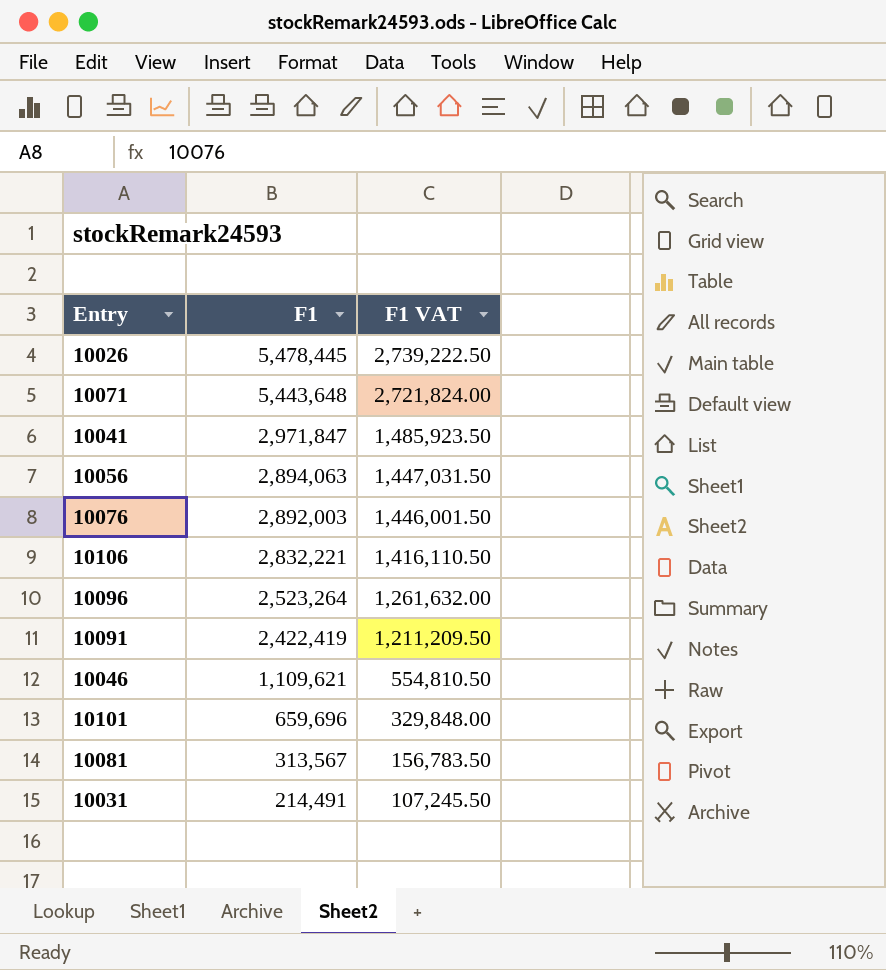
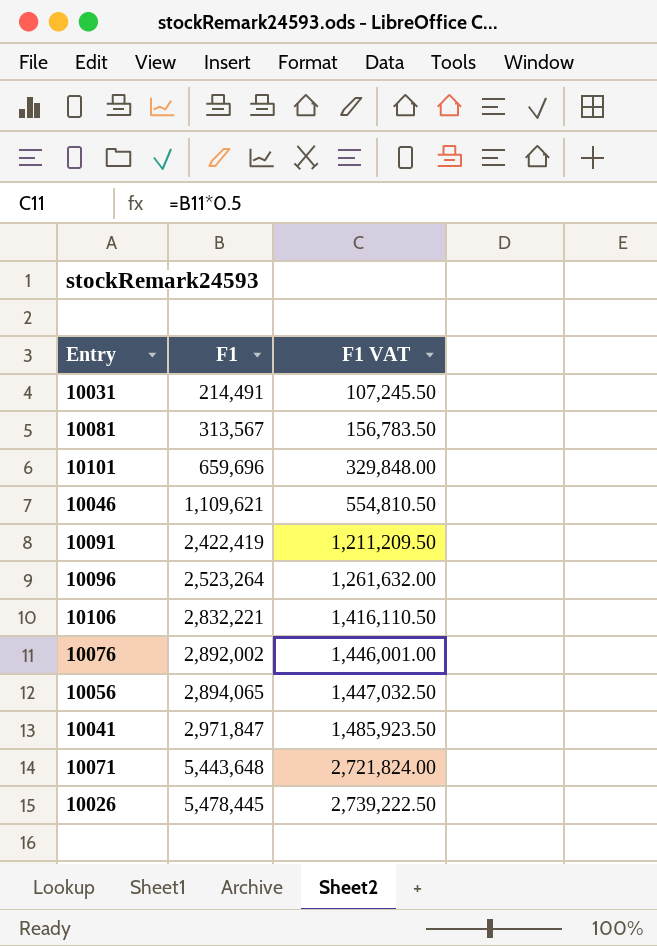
row order: F1 descending -> F1 ascending
10076 | F1: 2,892,003 -> 2,892,002
10076 | F1 VAT: 1,446,001.50 -> 1,446,001.00
10056 | F1: 2,894,063 -> 2,894,065
10056 | F1 VAT: 1,447,031.50 -> 1,447,032.50

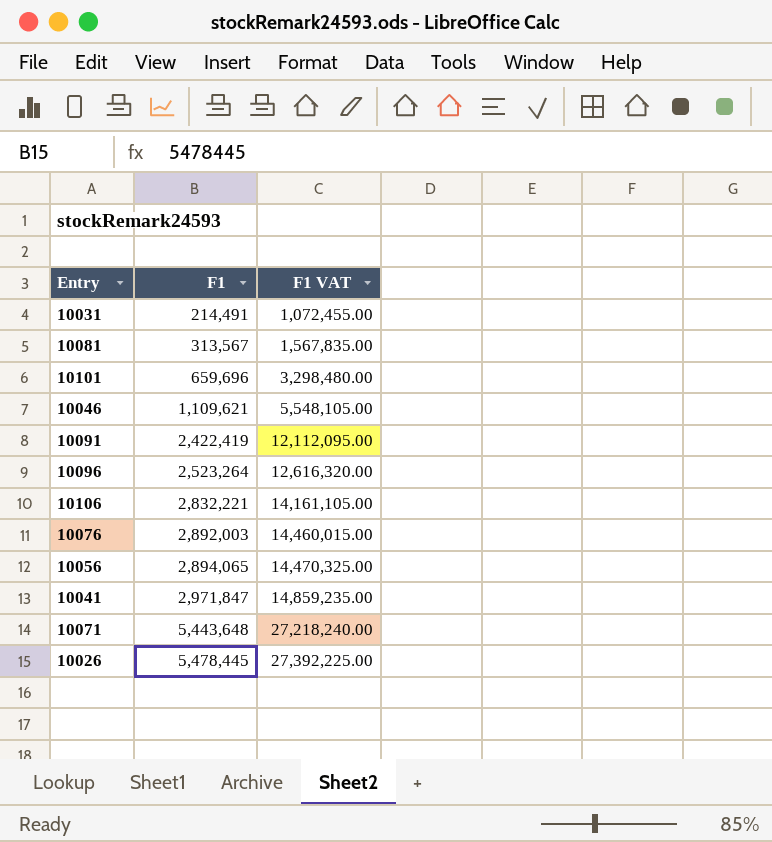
column F1 VAT | formula: [F1] * 0.5 -> [F1] * 5
10076 | F1: 2,892,002 -> 2,892,003

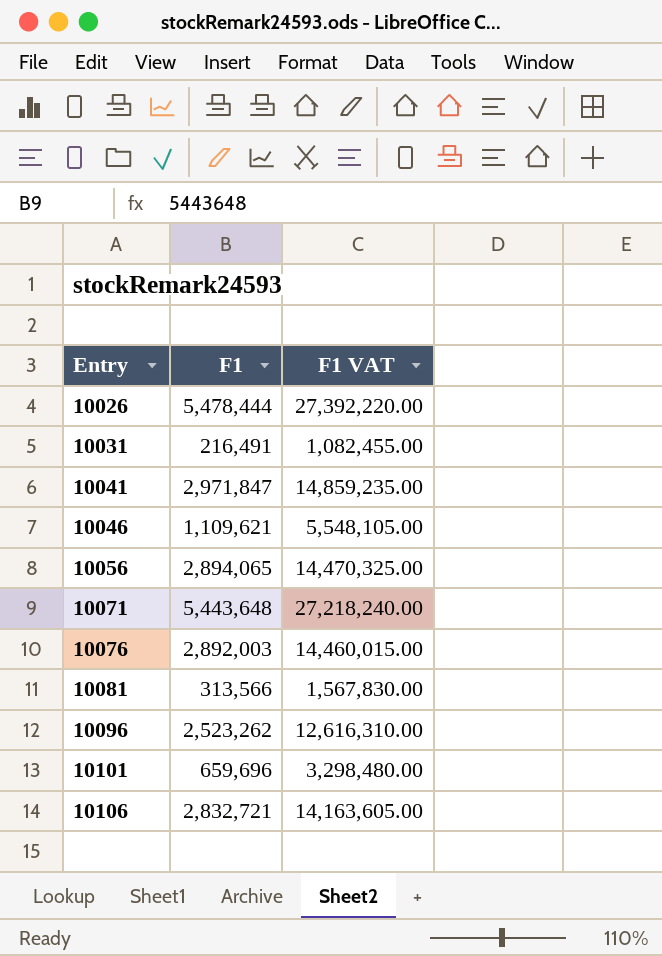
row order: F1 ascending -> Entry ascending
row 10091: 2,422,419 | 12,112,095.00 -> none
10026 | F1: 5,478,445 -> 5,478,444
10026 | F1 VAT: 27,392,225.00 -> 27,392,220.00
10031 | F1: 214,491 -> 216,491
10031 | F1 VAT: 1,072,455.00 -> 1,082,455.00
10081 | F1: 313,567 -> 313,566
10081 | F1 VAT: 1,567,835.00 -> 1,567,830.00
10096 | F1: 2,523,264 -> 2,523,262
10096 | F1 VAT: 12,616,320.00 -> 12,616,310.00
10106 | F1: 2,832,221 -> 2,832,721
10106 | F1 VAT: 14,161,105.00 -> 14,163,605.00

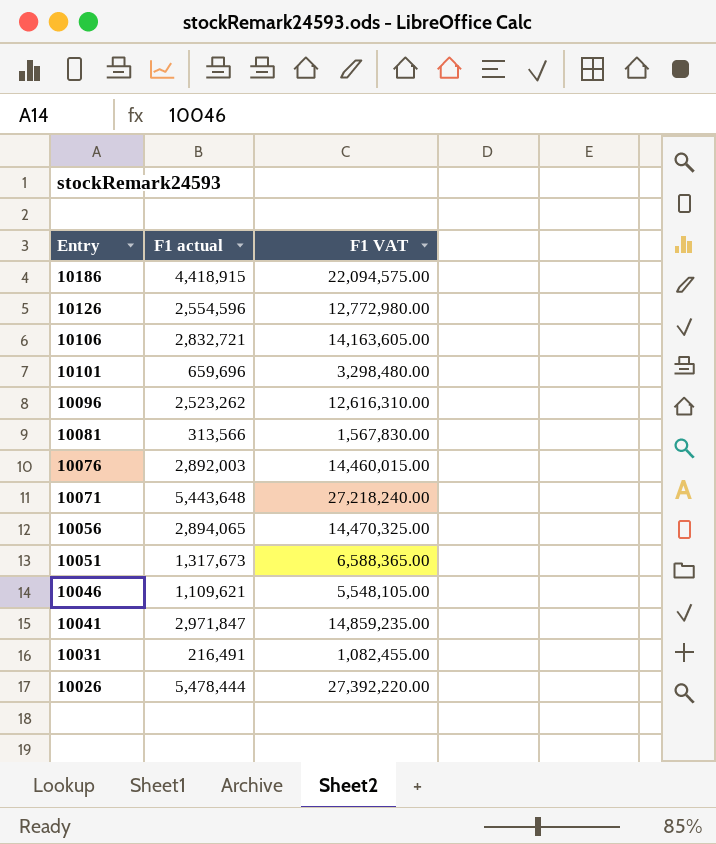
row order: Entry ascending -> Entry descending
column name: F1 -> F1 actual
row 10186: none -> 4,418,915 | 22,094,575.00
row 10126: none -> 2,554,596 | 12,772,980.00
row 10051: none -> 1,317,673 | 6,588,365.00

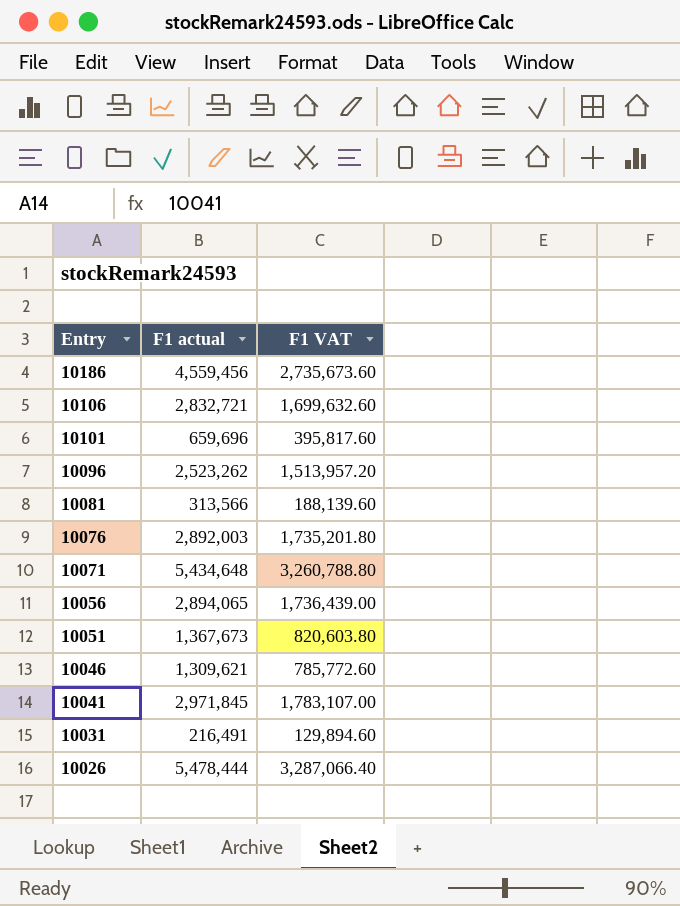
column F1 VAT | formula: [F1 actual] * 5 -> [F1 actual] * 0.6
row 10126: 2,554,596 | 12,772,980.00 -> none
10186 | F1 actual: 4,418,915 -> 4,559,456
10071 | F1 actual: 5,443,648 -> 5,434,648
10051 | F1 actual: 1,317,673 -> 1,367,673
10046 | F1 actual: 1,109,621 -> 1,309,621
10041 | F1 actual: 2,971,847 -> 2,971,845

